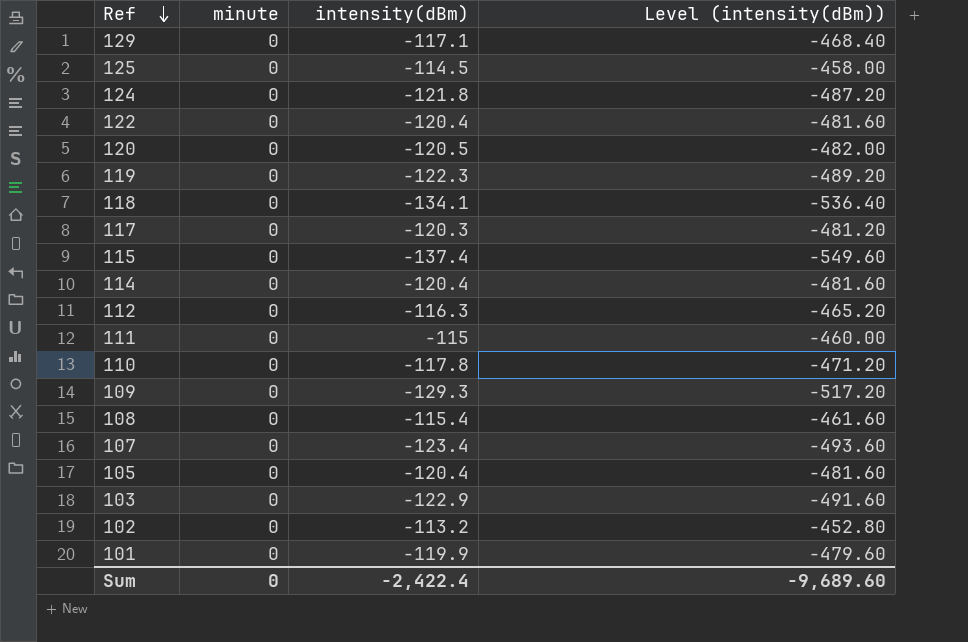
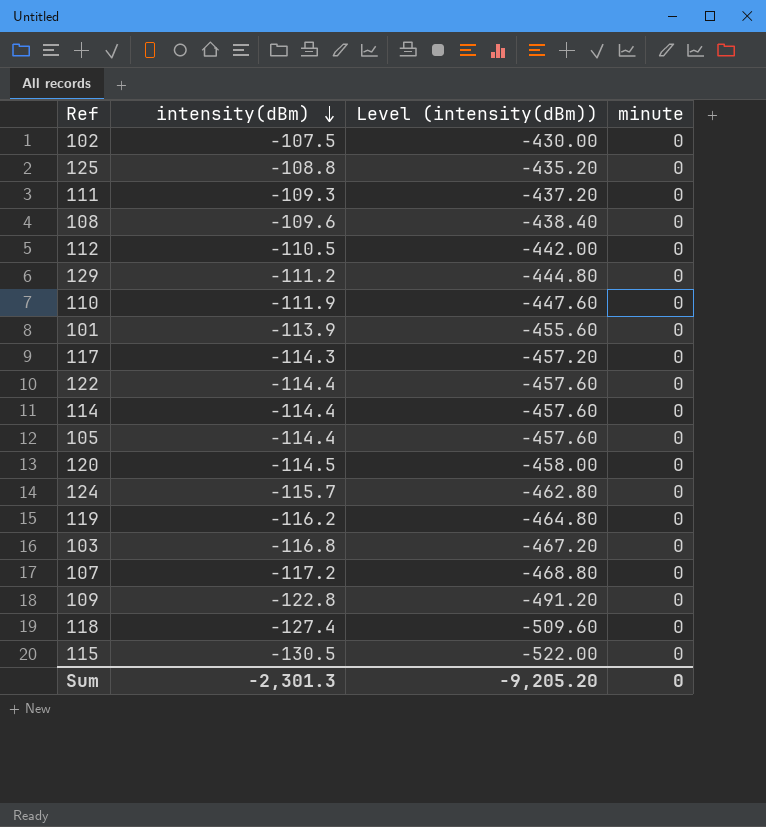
row order: Ref descending -> intensity(dBm) descending
column minute | position: 2 -> 4
102 | intensity(dBm): -113.2 -> -107.5
102 | Level (intensity(dBm)): -452.80 -> -430.00
125 | intensity(dBm): -114.5 -> -108.8
125 | Level (intensity(dBm)): -458.00 -> -435.20
111 | intensity(dBm): -115 -> -109.3
111 | Level (intensity(dBm)): -460.00 -> -437.20
108 | intensity(dBm): -115.4 -> -109.6
108 | Level (intensity(dBm)): -461.60 -> -438.40
112 | intensity(dBm): -116.3 -> -110.5
112 | Level (intensity(dBm)): -465.20 -> -442.00
129 | intensity(dBm): -117.1 -> -111.2
129 | Level (intensity(dBm)): -468.40 -> -444.80
110 | intensity(dBm): -117.8 -> -111.9
110 | Level (intensity(dBm)): -471.20 -> -447.60
101 | intensity(dBm): -119.9 -> -113.9
101 | Level (intensity(dBm)): -479.60 -> -455.60
117 | intensity(dBm): -120.3 -> -114.3
117 | Level (intensity(dBm)): -481.20 -> -457.20
122 | intensity(dBm): -120.4 -> -114.4
122 | Level (intensity(dBm)): -481.60 -> -457.60
114 | intensity(dBm): -120.4 -> -114.4
114 | Level (intensity(dBm)): -481.60 -> -457.60
105 | intensity(dBm): -120.4 -> -114.4
105 | Level (intensity(dBm)): -481.60 -> -457.60
120 | intensity(dBm): -120.5 -> -114.5
120 | Level (intensity(dBm)): -482.00 -> -458.00
124 | intensity(dBm): -121.8 -> -115.7
124 | Level (intensity(dBm)): -487.20 -> -462.80
119 | intensity(dBm): -122.3 -> -116.2
119 | Level (intensity(dBm)): -489.20 -> -464.80
103 | intensity(dBm): -122.9 -> -116.8
103 | Level (intensity(dBm)): -491.60 -> -467.20
107 | intensity(dBm): -123.4 -> -117.2
107 | Level (intensity(dBm)): -493.60 -> -468.80
109 | intensity(dBm): -129.3 -> -122.8
109 | Level (intensity(dBm)): -517.20 -> -491.20
118 | intensity(dBm): -134.1 -> -127.4
118 | Level (intensity(dBm)): -536.40 -> -509.60
115 | intensity(dBm): -137.4 -> -130.5
115 | Level (intensity(dBm)): -549.60 -> -522.00
Sum | intensity(dBm): -2,422.4 -> -2,301.3
Sum | Level (intensity(dBm)): -9,689.60 -> -9,205.20

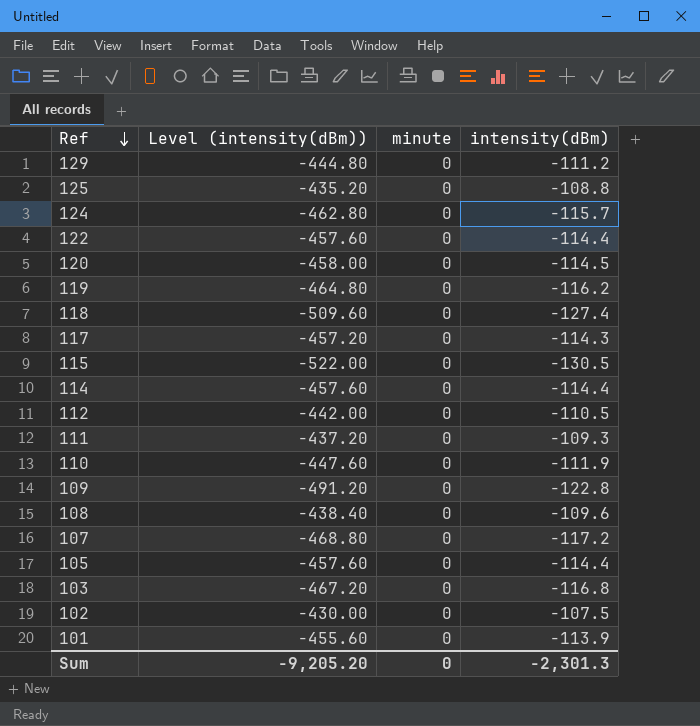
row order: intensity(dBm) descending -> Ref descending
column intensity(dBm) | position: 2 -> 4

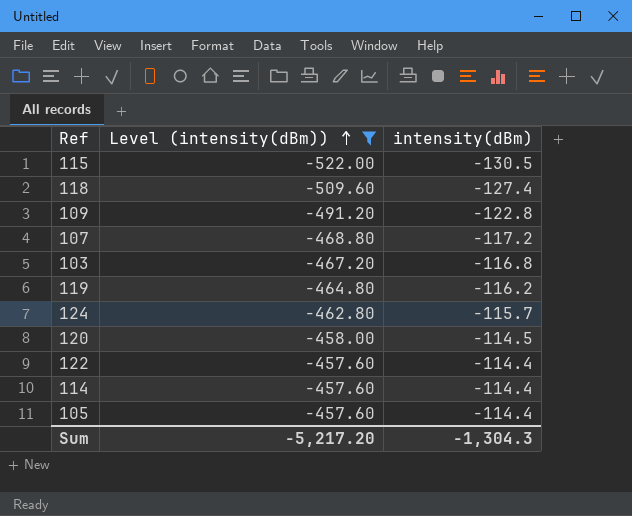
filter: none -> Level (intensity(dBm)) <= -457.60
row order: Ref descending -> Level (intensity(dBm)) ascending
column minute | position: 3 -> none
Sum | Level (intensity(dBm)): -9,205.20 -> -5,217.20
Sum | intensity(dBm): -2,301.3 -> -1,304.3

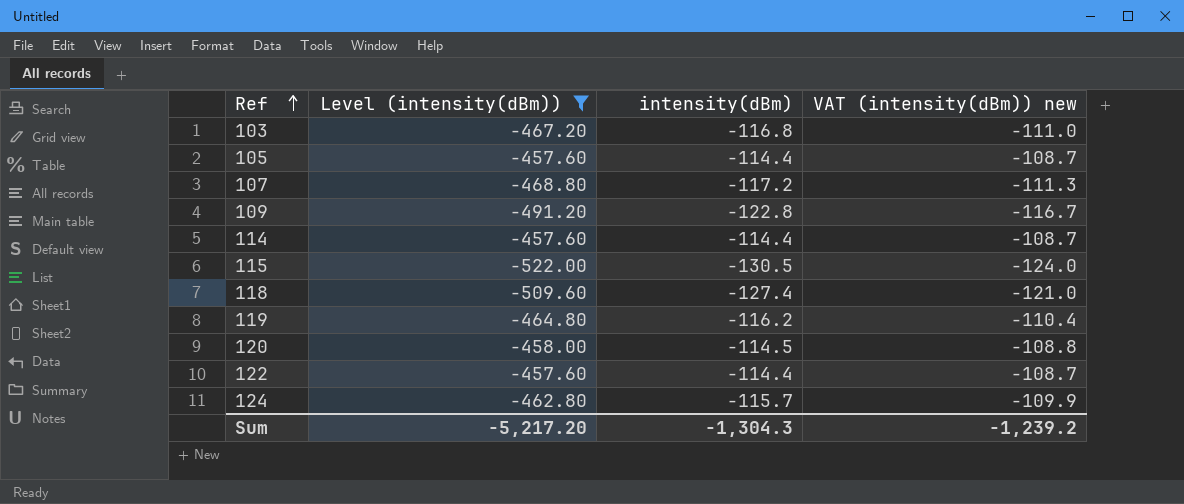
row order: Level (intensity(dBm)) ascending -> Ref ascending
column VAT (intensity(dBm)) new | formula: none -> [intensity(dBm)] * 0.95

